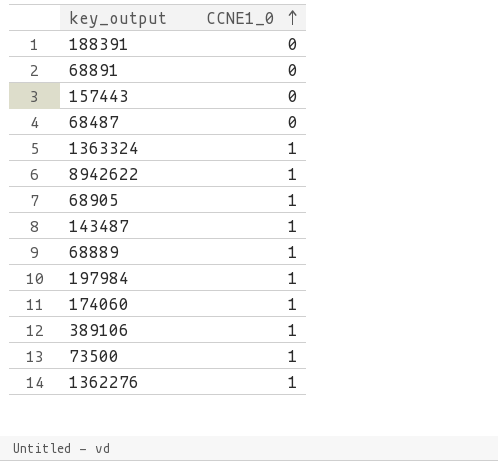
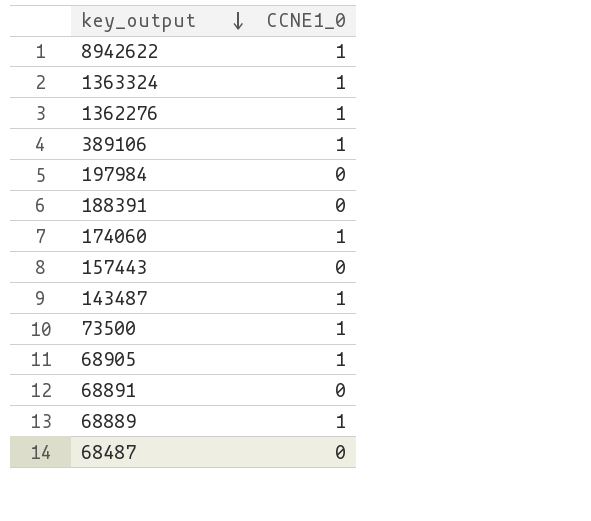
row order: CCNE1_0 ascending -> key_output descending
197984 | CCNE1_0: 1 -> 0

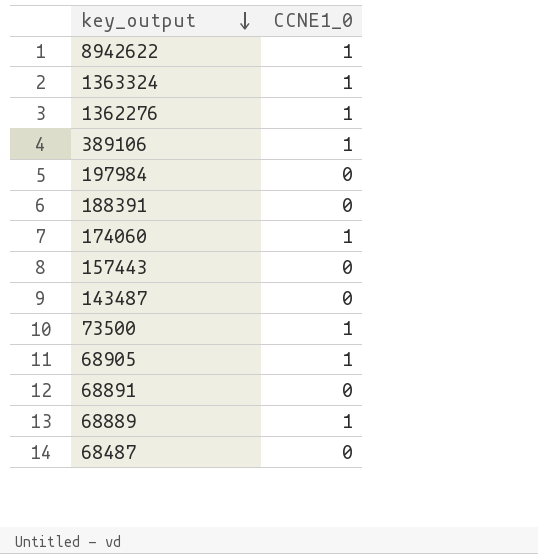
143487 | CCNE1_0: 1 -> 0

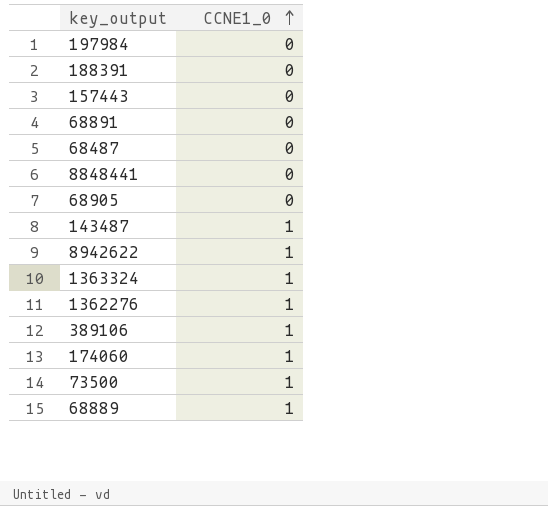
row order: key_output descending -> CCNE1_0 ascending
row 8848441: none -> 0
68905 | CCNE1_0: 1 -> 0
143487 | CCNE1_0: 0 -> 1

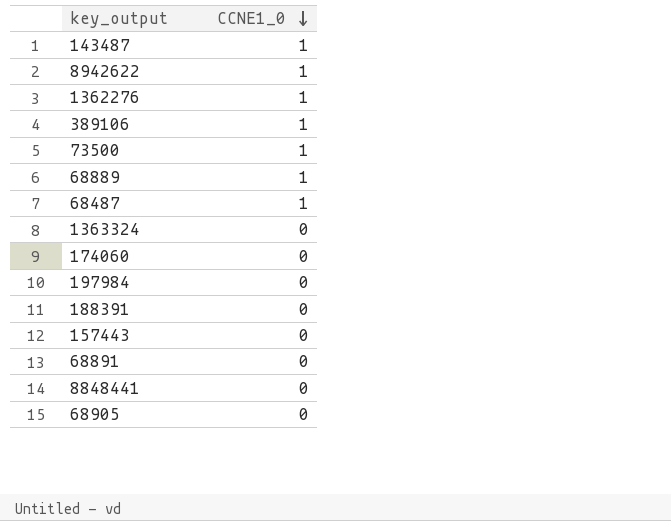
row order: CCNE1_0 ascending -> CCNE1_0 descending
68487 | CCNE1_0: 0 -> 1
1363324 | CCNE1_0: 1 -> 0
174060 | CCNE1_0: 1 -> 0

